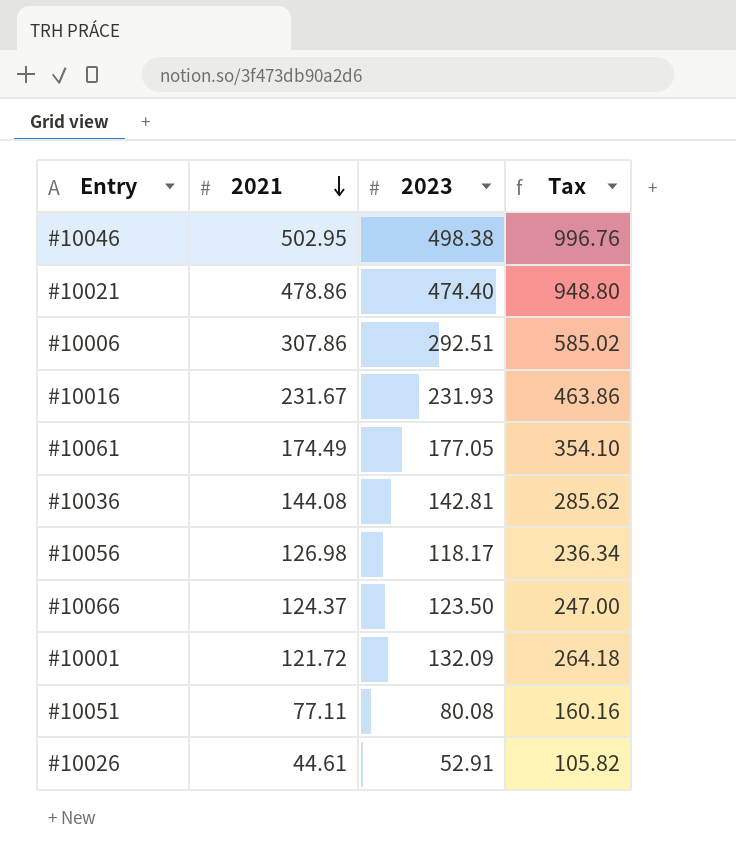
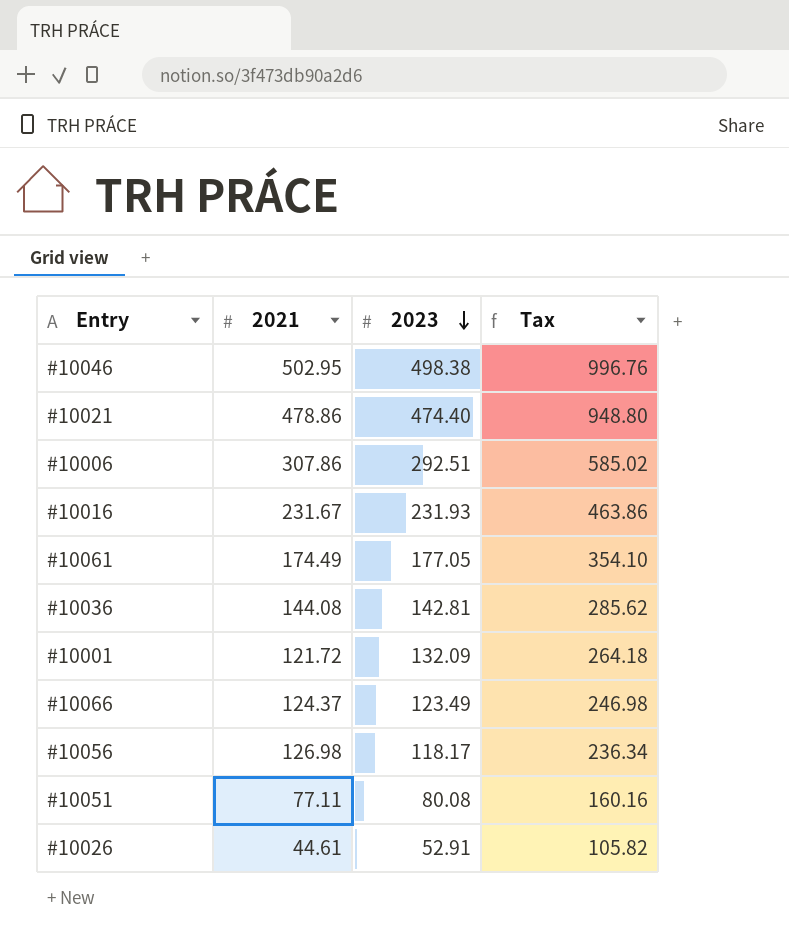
row order: 2021 descending -> 2023 descending
#10066 | 2023: 123.50 -> 123.49
#10066 | Tax: 247.00 -> 246.98

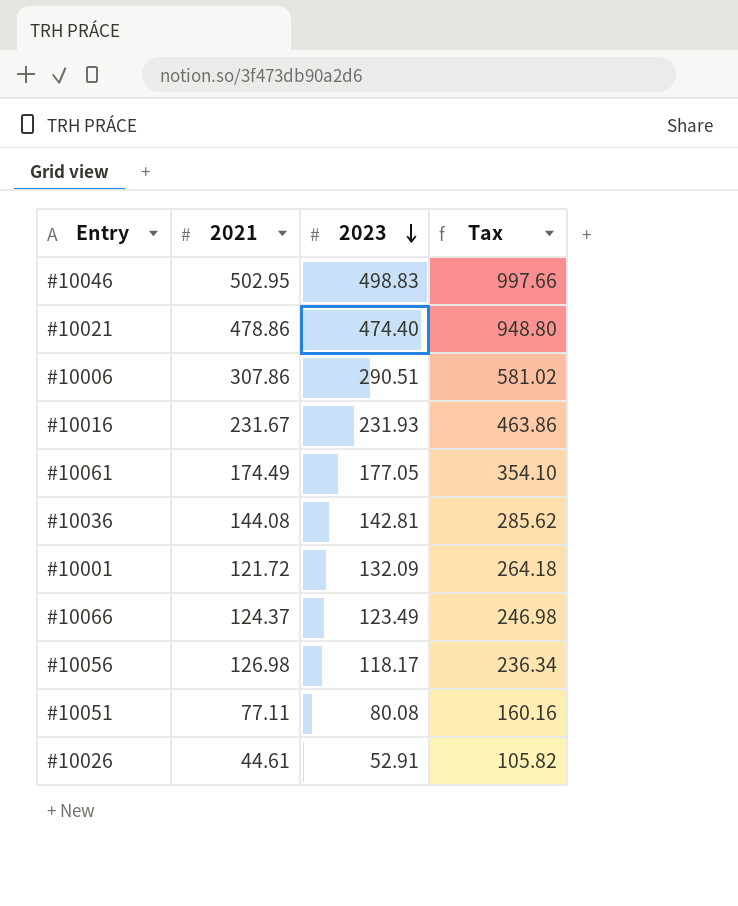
#10046 | 2023: 498.38 -> 498.83
#10046 | Tax: 996.76 -> 997.66
#10006 | 2023: 292.51 -> 290.51
#10006 | Tax: 585.02 -> 581.02

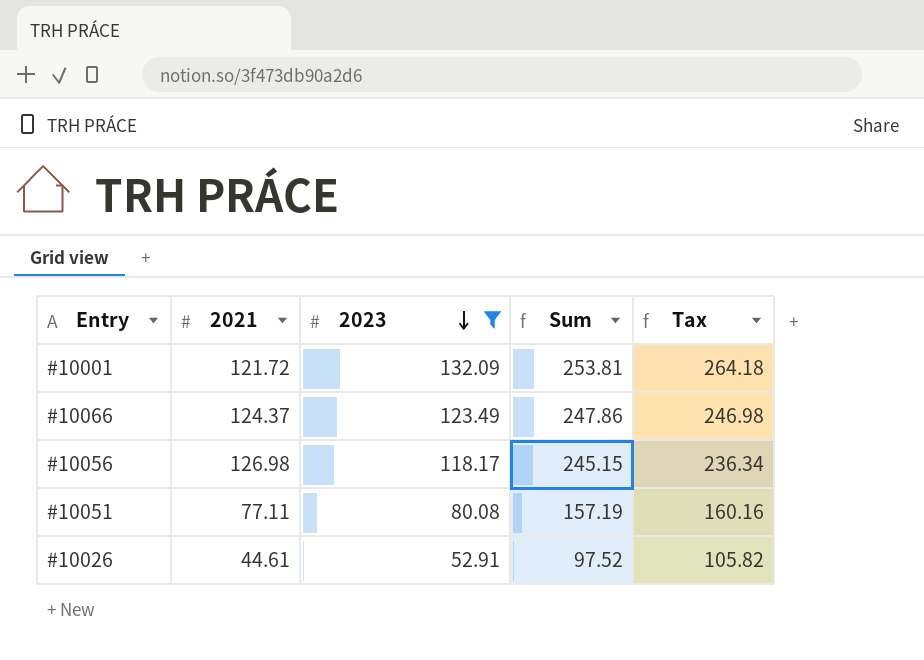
filter: none -> 2023 <= 132.09
column Sum | formula: none -> [2021] + [2023]

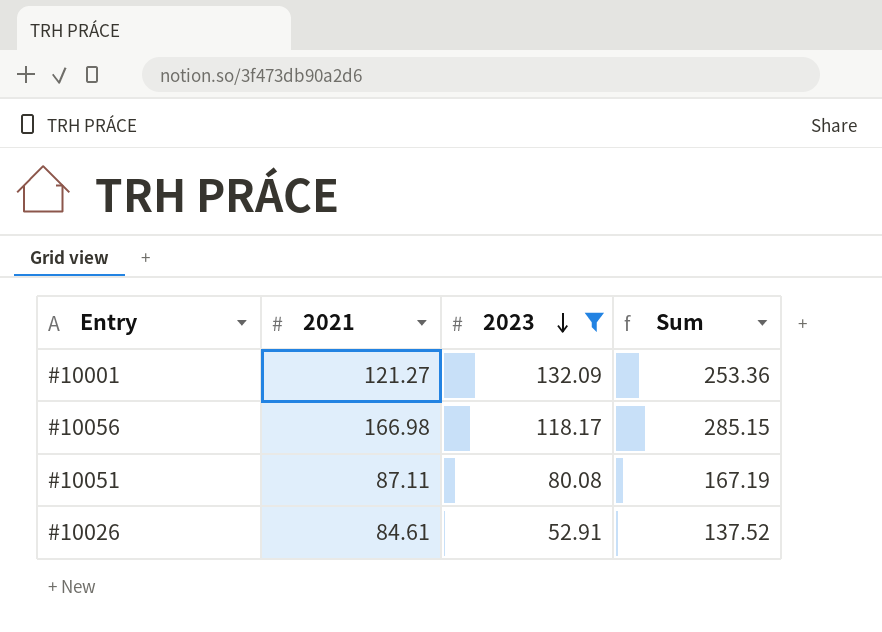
column Tax | formula: [2023] * 2 -> none
row #10066: 124.37 | 123.49 | 247.86 | 246.98 -> none
#10001 | 2021: 121.72 -> 121.27
#10001 | Sum: 253.81 -> 253.36
#10056 | 2021: 126.98 -> 166.98
#10056 | Sum: 245.15 -> 285.15
#10051 | 2021: 77.11 -> 87.11
#10051 | Sum: 157.19 -> 167.19
#10026 | 2021: 44.61 -> 84.61
#10026 | Sum: 97.52 -> 137.52

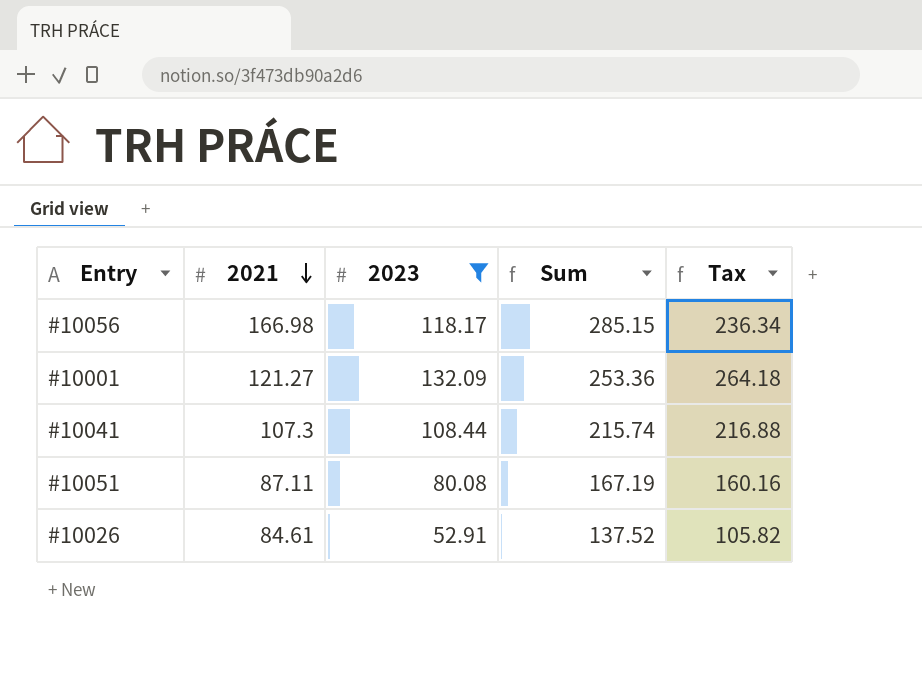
row order: 2023 descending -> 2021 descending
column Tax | formula: none -> [2023] * 2
row #10041: none -> 107.3 | 108.44 | 215.74 | 216.88

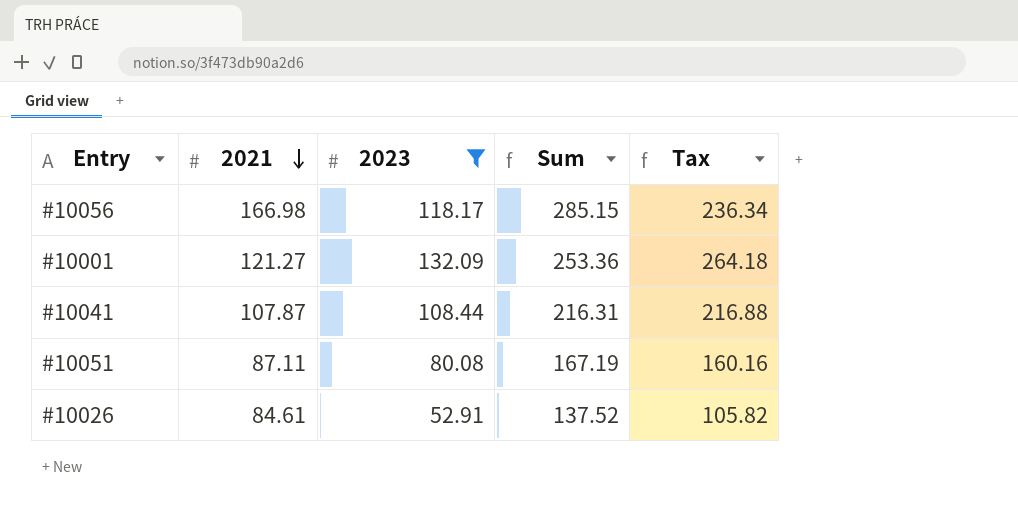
#10041 | 2021: 107.3 -> 107.87
#10041 | Sum: 215.74 -> 216.31

